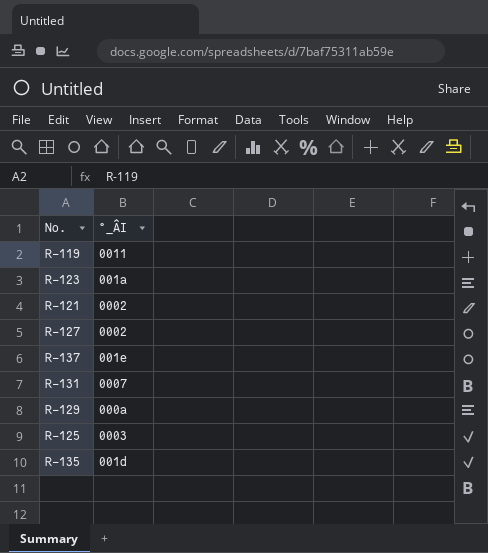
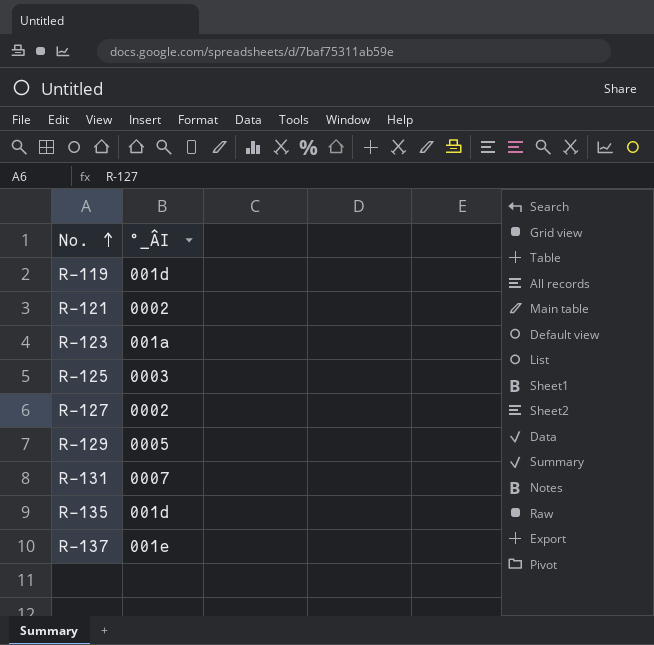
row order: none -> No. ascending
R-119 | °_ÂI: 0011 -> 001d
R-129 | °_ÂI: 000a -> 0005

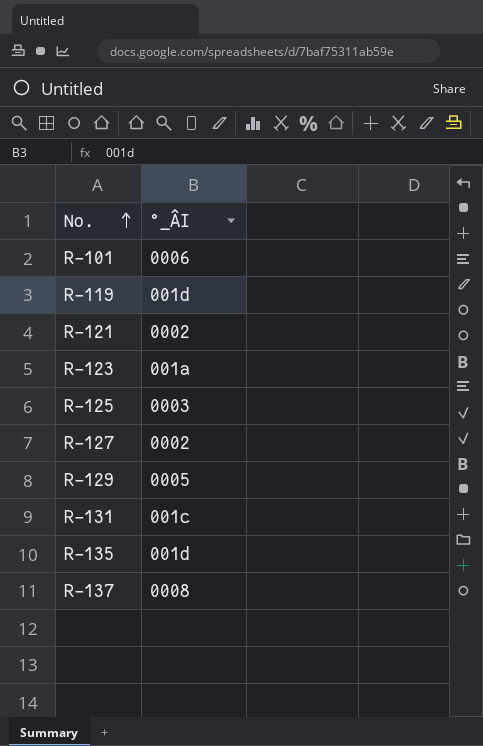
row R-101: none -> 0006
R-131 | °_ÂI: 0007 -> 001c
R-137 | °_ÂI: 001e -> 0008

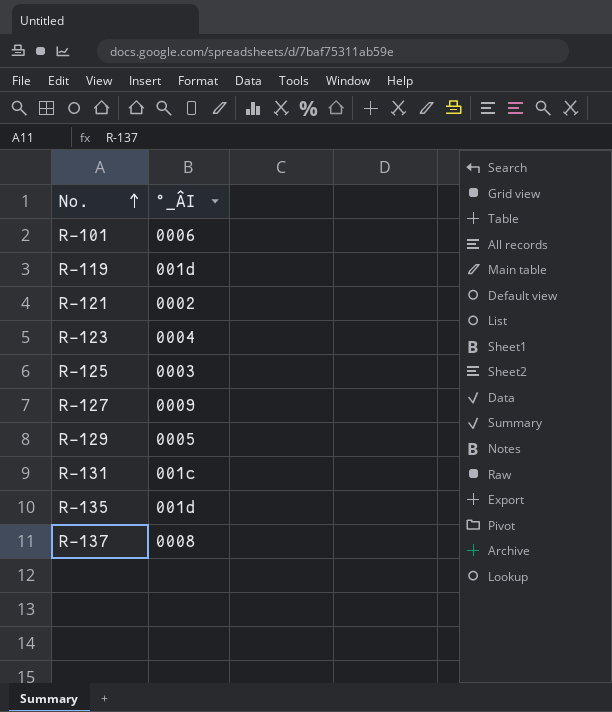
R-123 | °_ÂI: 001a -> 0004
R-127 | °_ÂI: 0002 -> 0009

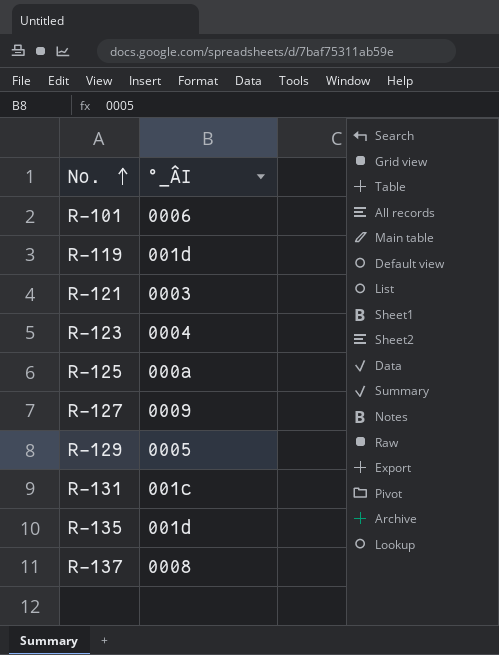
R-121 | °_ÂI: 0002 -> 0003
R-125 | °_ÂI: 0003 -> 000a

